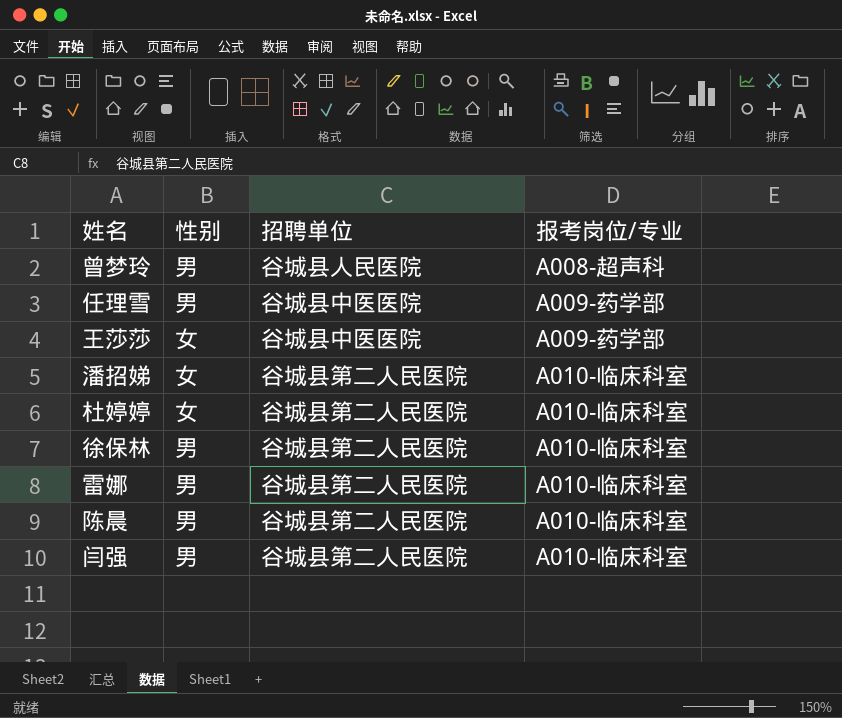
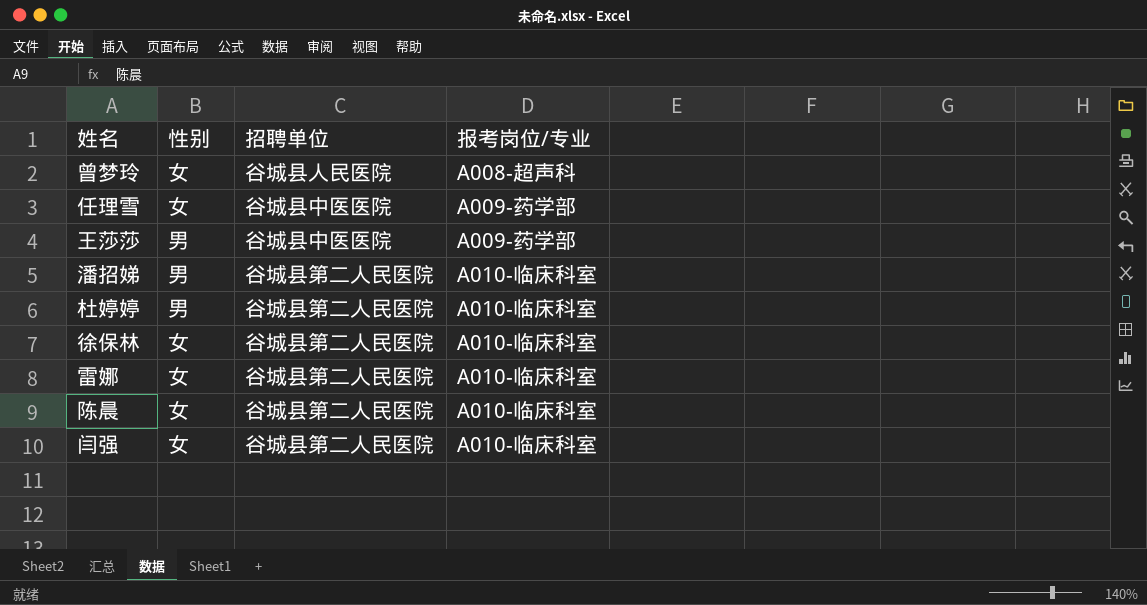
曾梦玲 | 性别: 男 -> 女
任理雪 | 性别: 男 -> 女
王莎莎 | 性别: 女 -> 男
潘招娣 | 性别: 女 -> 男
杜婷婷 | 性别: 女 -> 男
徐保林 | 性别: 男 -> 女
雷娜 | 性别: 男 -> 女
陈晨 | 性别: 男 -> 女
闫强 | 性别: 男 -> 女

